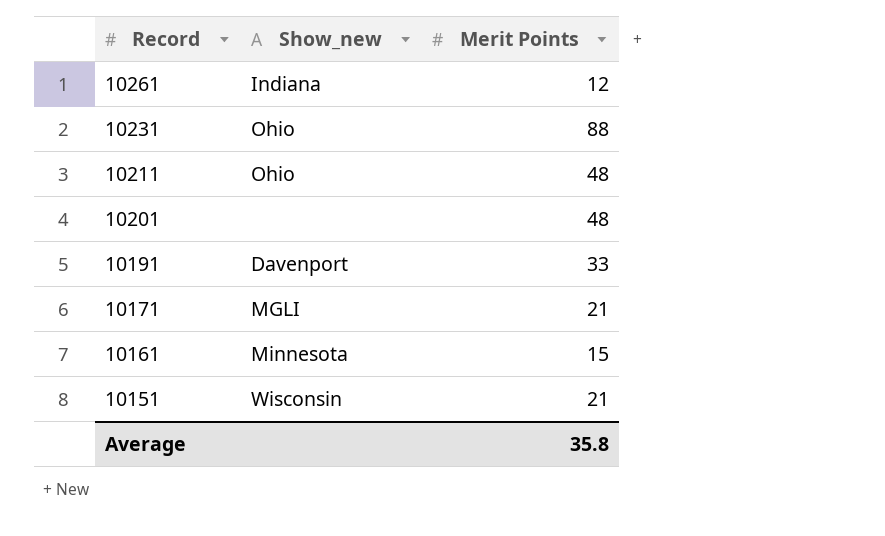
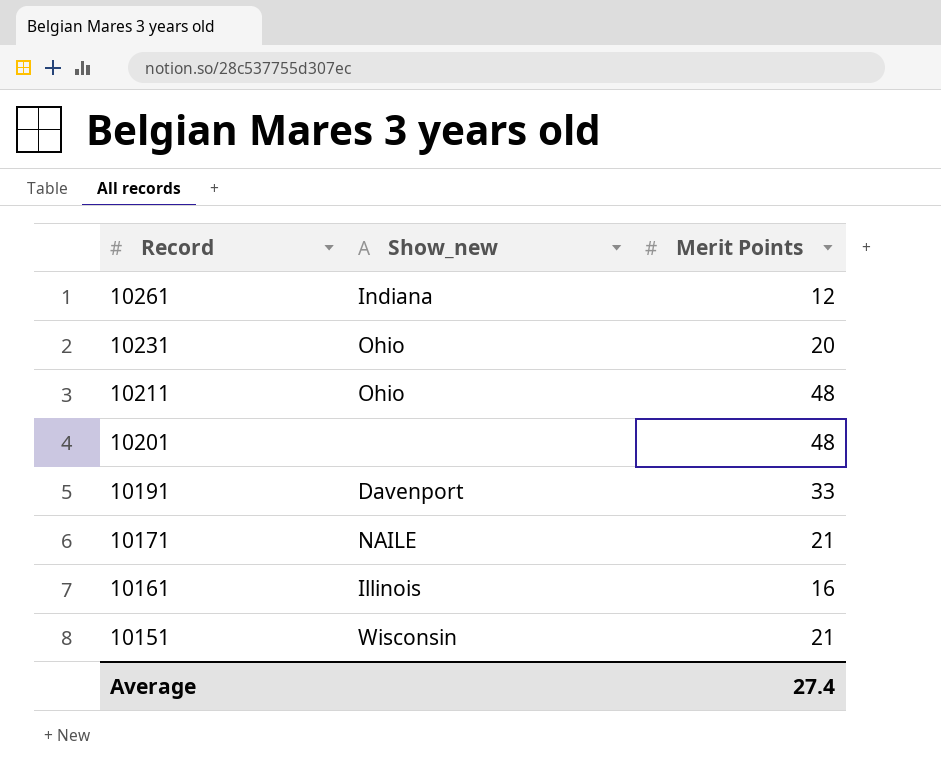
10231 | Merit Points: 88 -> 20
10171 | Show_new: MGLI -> NAILE
10161 | Show_new: Minnesota -> Illinois
10161 | Merit Points: 15 -> 16
Average | Merit Points: 35.8 -> 27.4

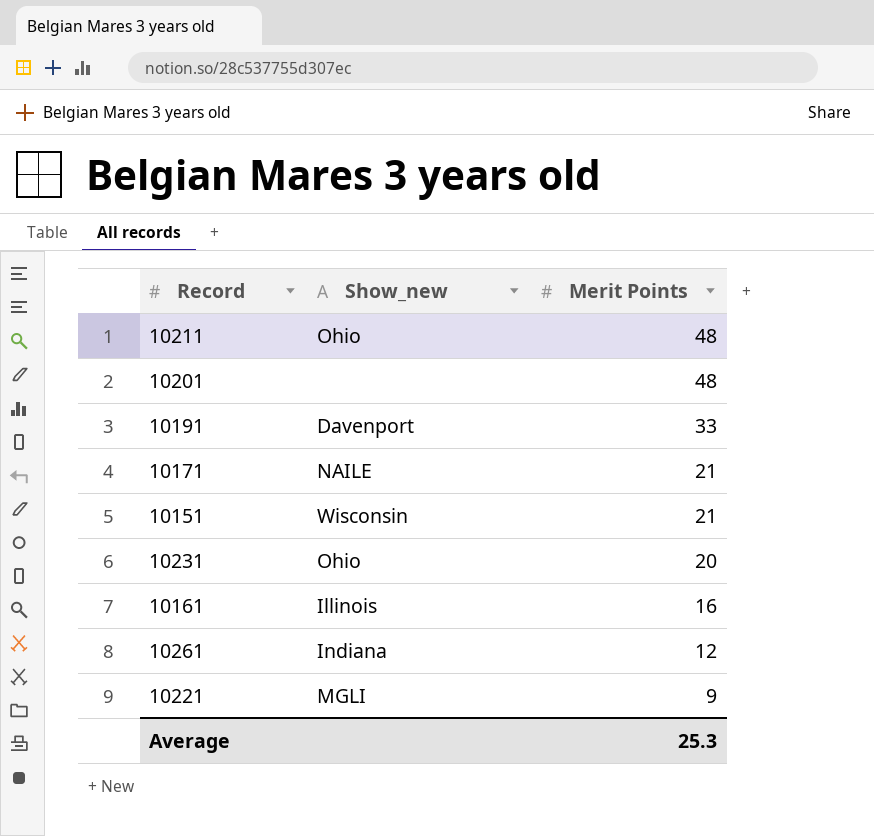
row order: Record descending -> Merit Points descending
row 10221: none -> MGLI | 9
Average | Merit Points: 27.4 -> 25.3

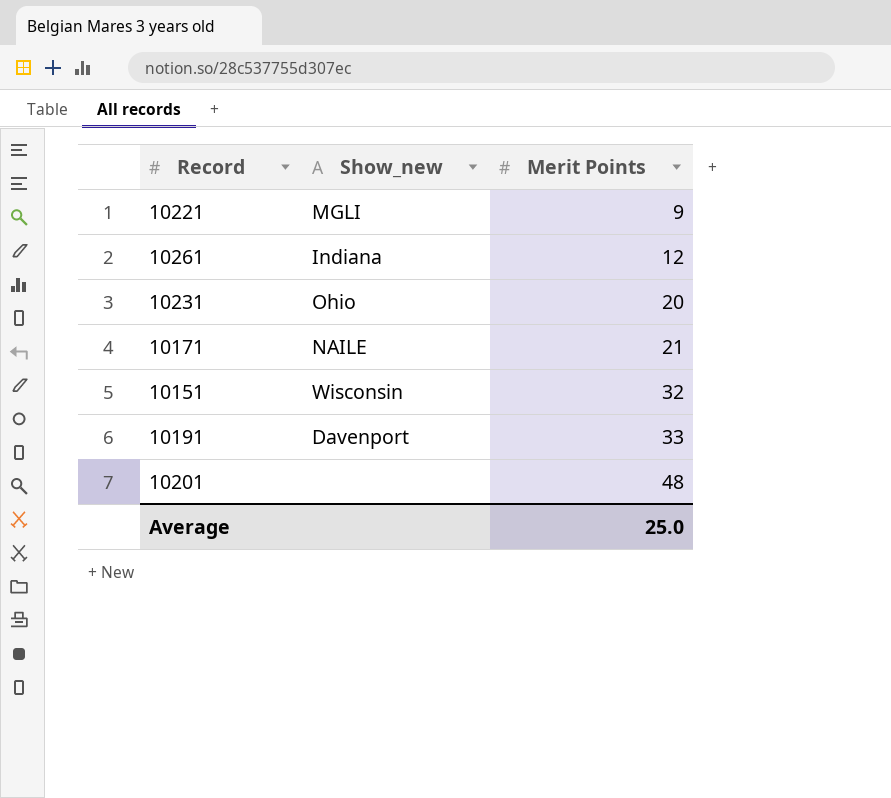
row order: Merit Points descending -> Merit Points ascending
row 10211: Ohio | 48 -> none
row 10161: Illinois | 16 -> none
10151 | Merit Points: 21 -> 32
Average | Merit Points: 25.3 -> 25.0

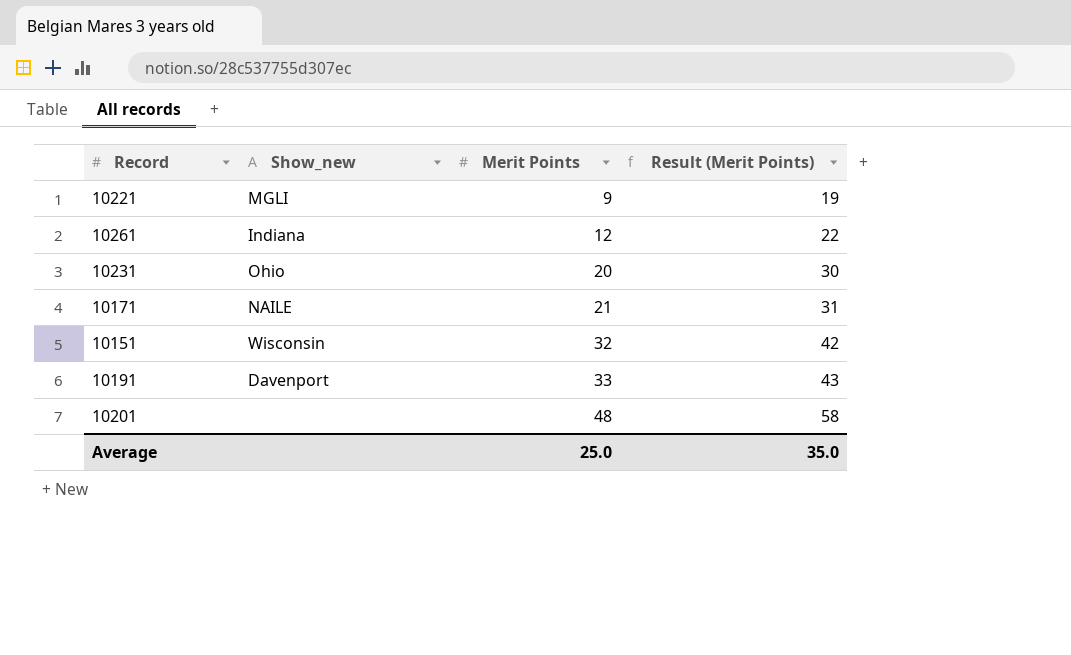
column Result (Merit Points) | formula: none -> [Merit Points] + 10

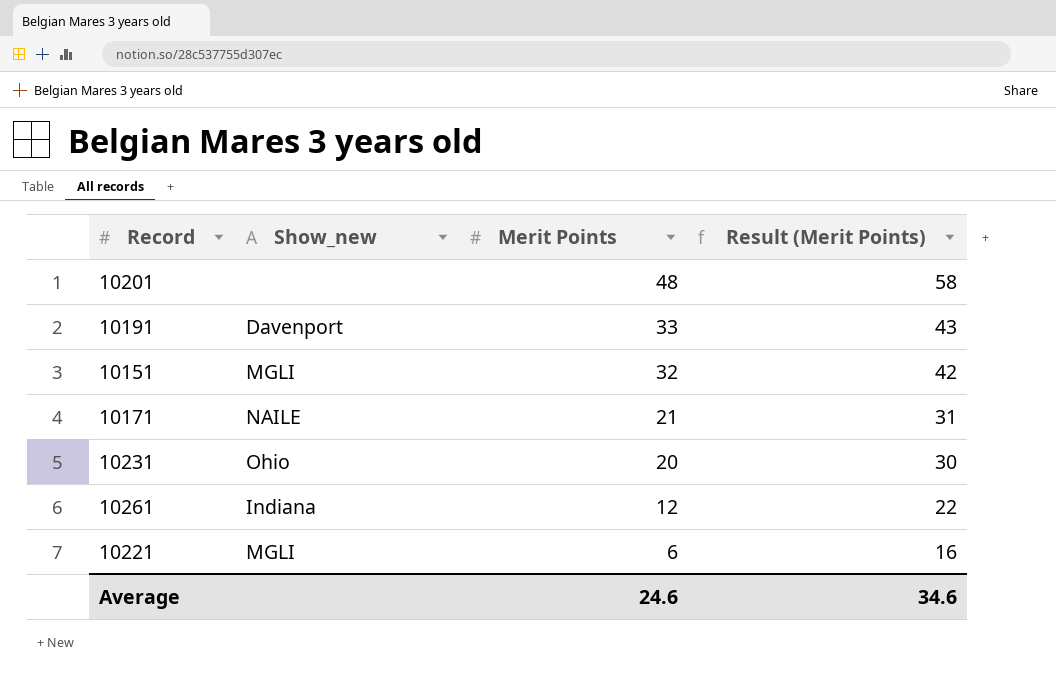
row order: Merit Points ascending -> Merit Points descending
10151 | Show_new: Wisconsin -> MGLI
10221 | Merit Points: 9 -> 6
10221 | Result (Merit Points): 19 -> 16
Average | Merit Points: 25.0 -> 24.6
Average | Result (Merit Points): 35.0 -> 34.6

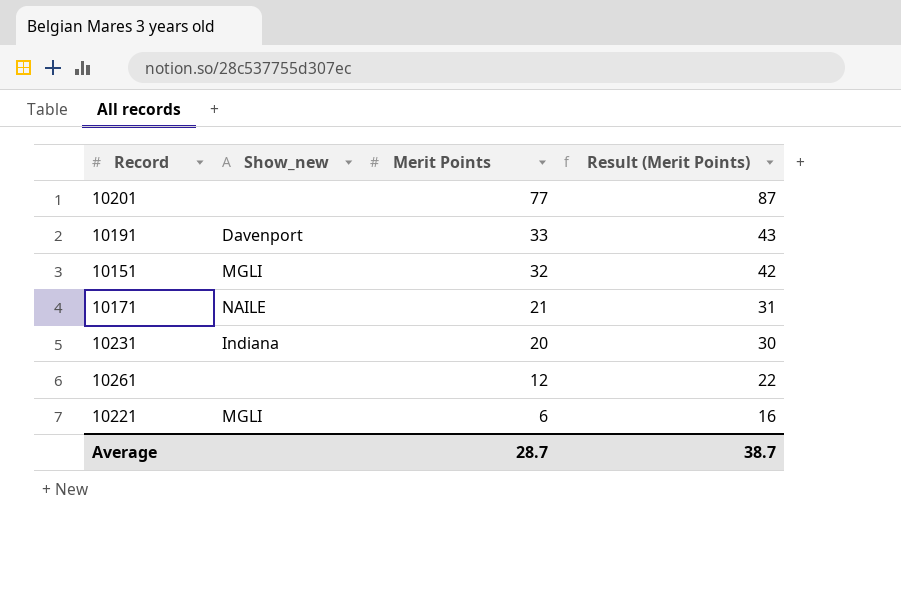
10201 | Merit Points: 48 -> 77
10201 | Result (Merit Points): 58 -> 87
10231 | Show_new: Ohio -> Indiana
10261 | Show_new: Indiana -> none
Average | Merit Points: 24.6 -> 28.7
Average | Result (Merit Points): 34.6 -> 38.7

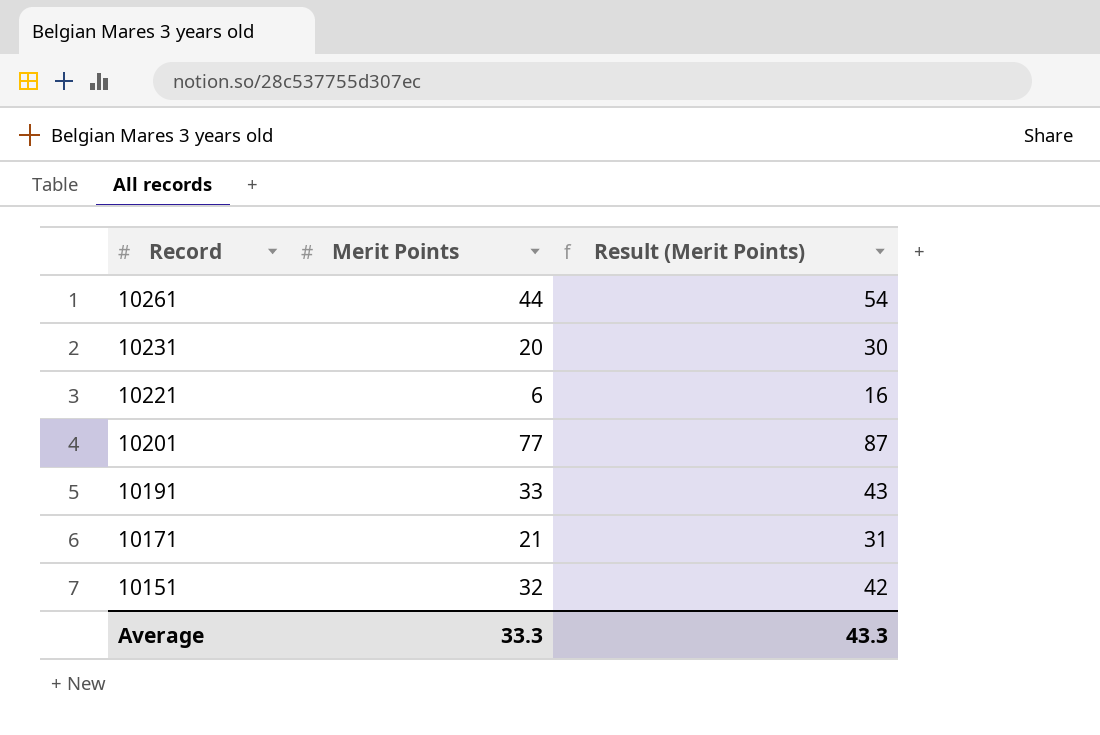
row order: Merit Points descending -> Record descending
column Show_new | position: 2 -> none
10261 | Merit Points: 12 -> 44
10261 | Result (Merit Points): 22 -> 54
Average | Merit Points: 28.7 -> 33.3
Average | Result (Merit Points): 38.7 -> 43.3

